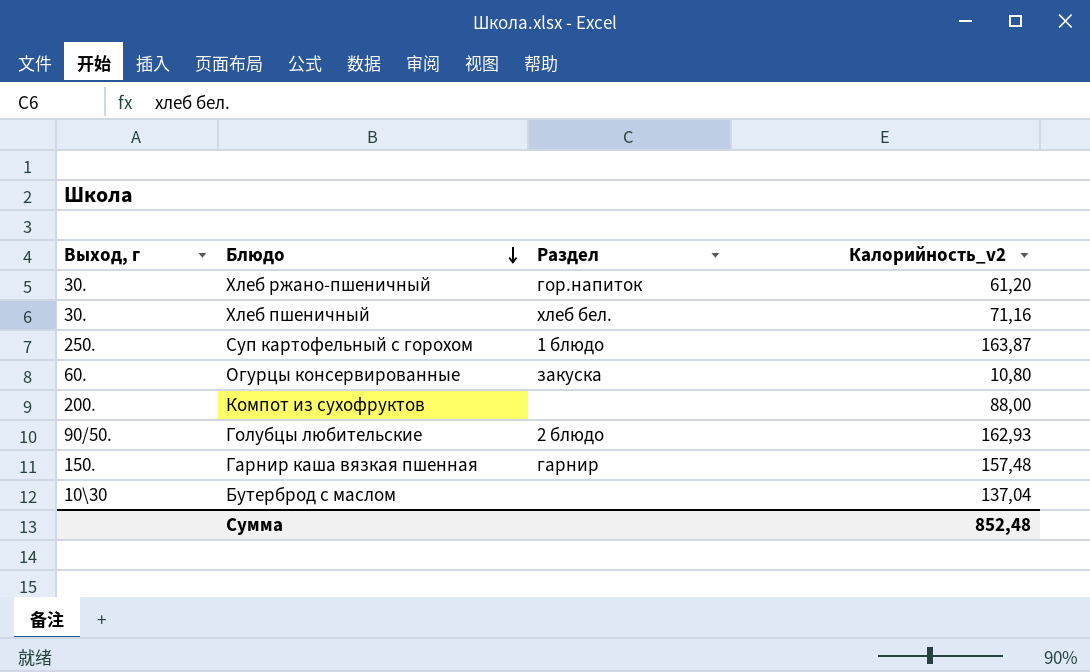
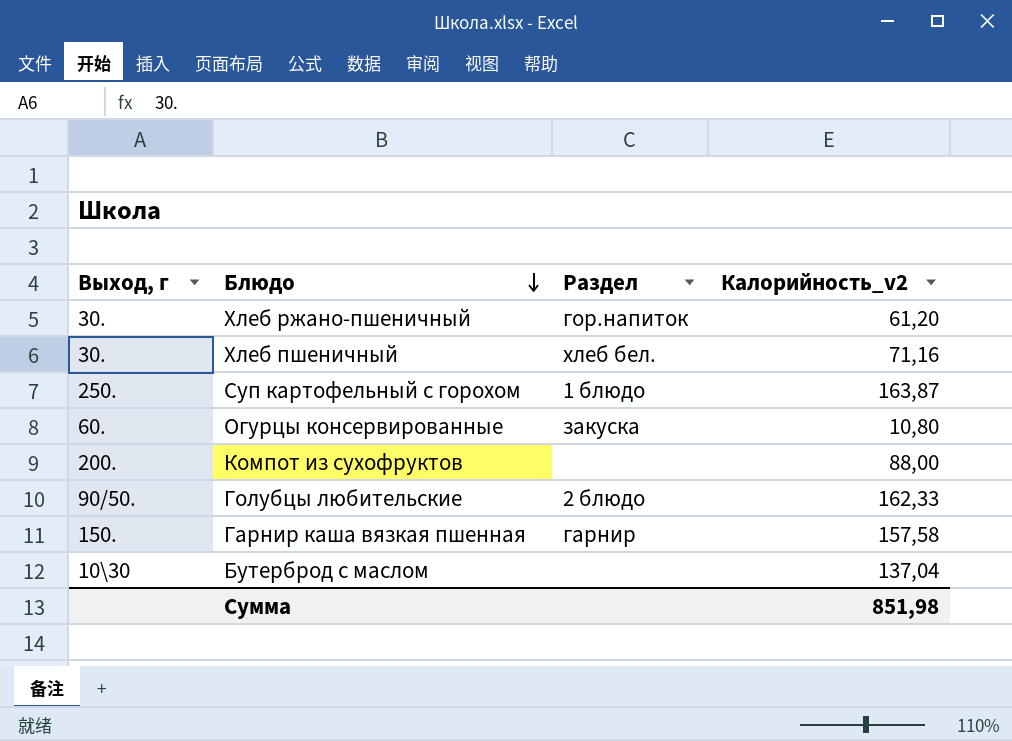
Голубцы любительские | Калорийность_v2: 162,93 -> 162,33
Гарнир каша вязкая пшенная | Калорийность_v2: 157,48 -> 157,58
Сумма | Калорийность_v2: 852,48 -> 851,98

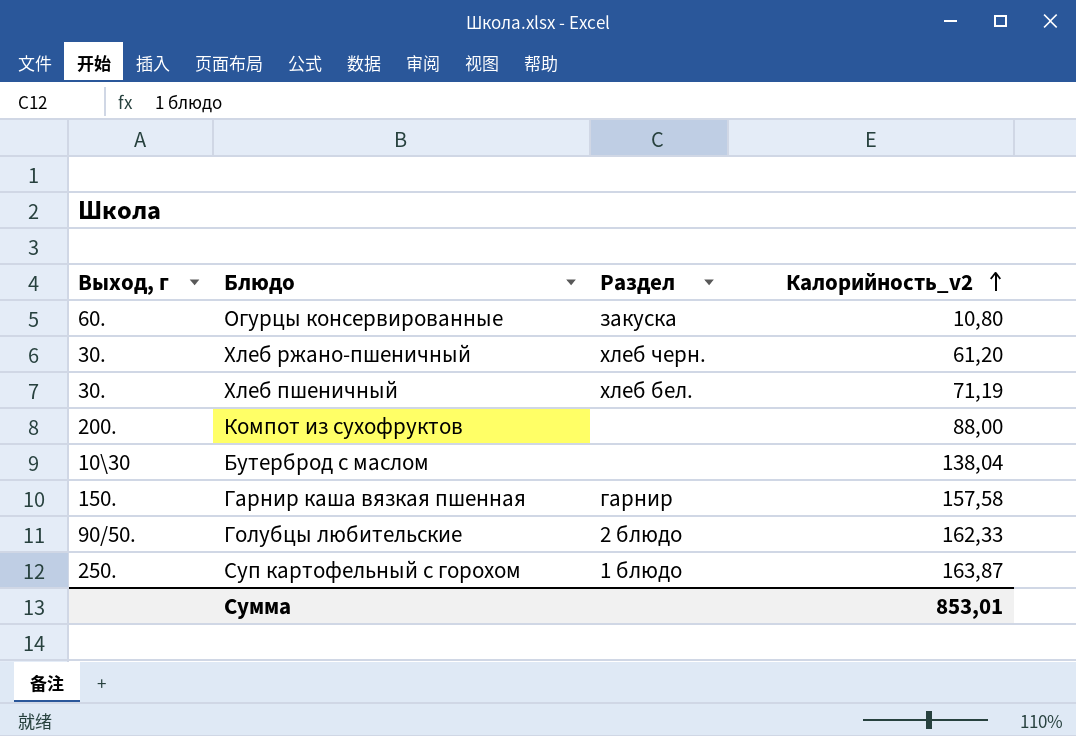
row order: Блюдо descending -> Калорийность_v2 ascending
Хлеб ржано-пшеничный | Раздел: гор.напиток -> хлеб черн.
Хлеб пшеничный | Калорийность_v2: 71,16 -> 71,19
Бутерброд с маслом | Калорийность_v2: 137,04 -> 138,04
Сумма | Калорийность_v2: 851,98 -> 853,01

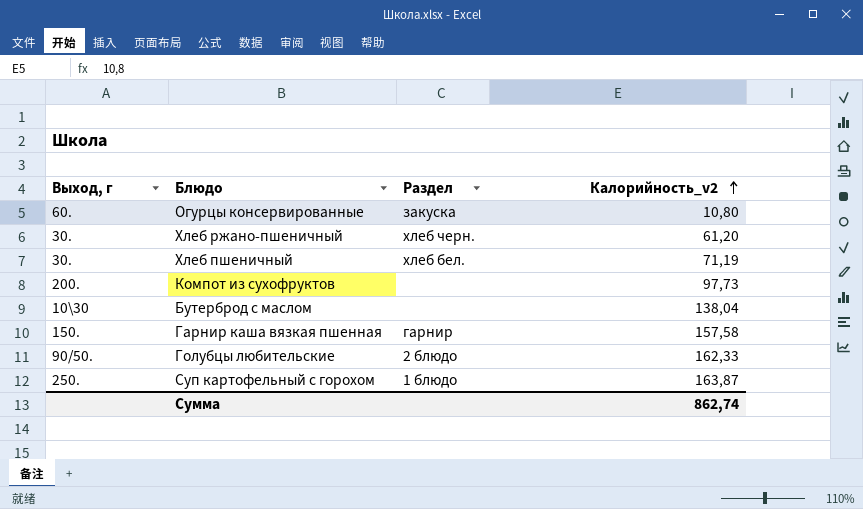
Компот из сухофруктов | Калорийность_v2: 88,00 -> 97,73
Сумма | Калорийность_v2: 853,01 -> 862,74

